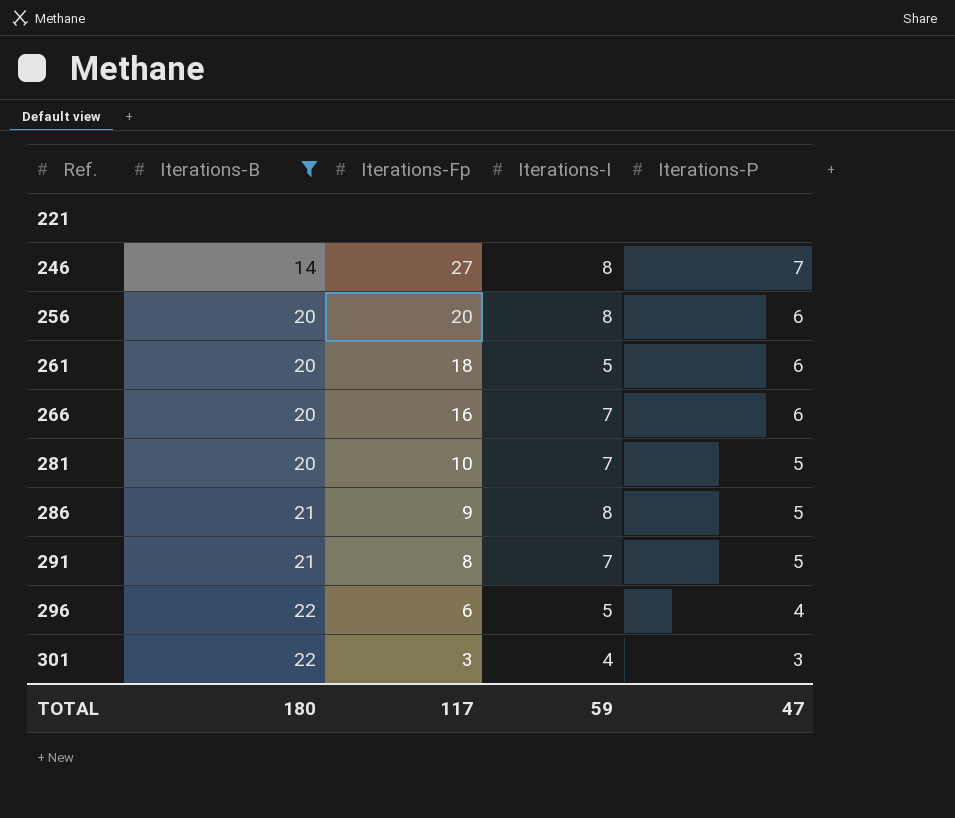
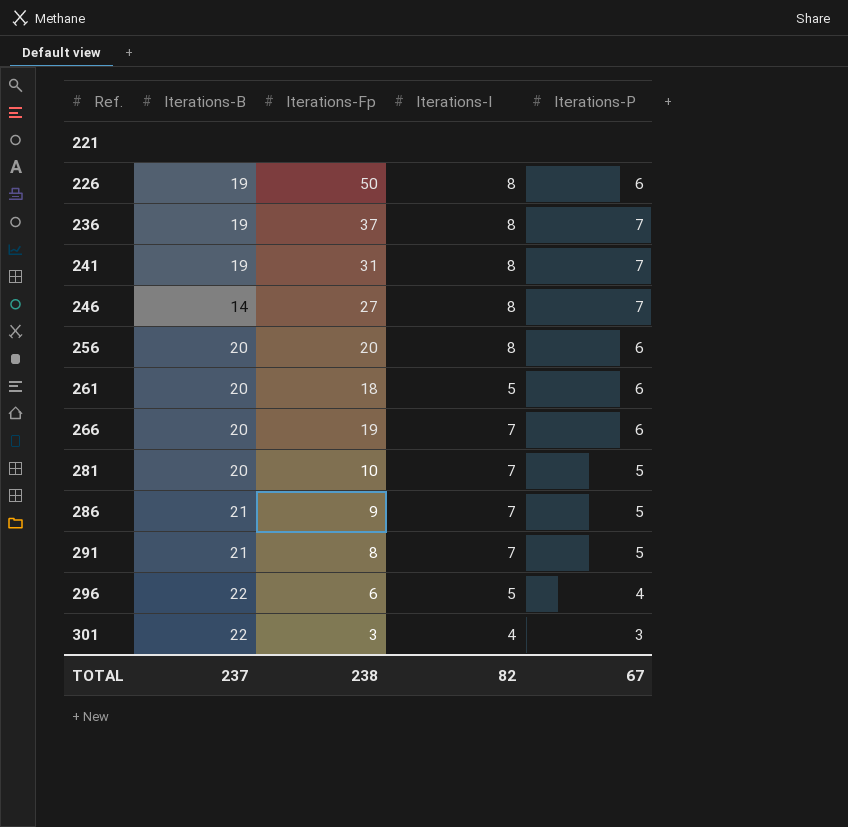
filter: Iterations-B != 19 -> none
266 | Iterations-Fp: 16 -> 19
286 | Iterations-I: 8 -> 7
TOTAL | Iterations-B: 180 -> 237
TOTAL | Iterations-Fp: 117 -> 238
TOTAL | Iterations-I: 59 -> 82
TOTAL | Iterations-P: 47 -> 67

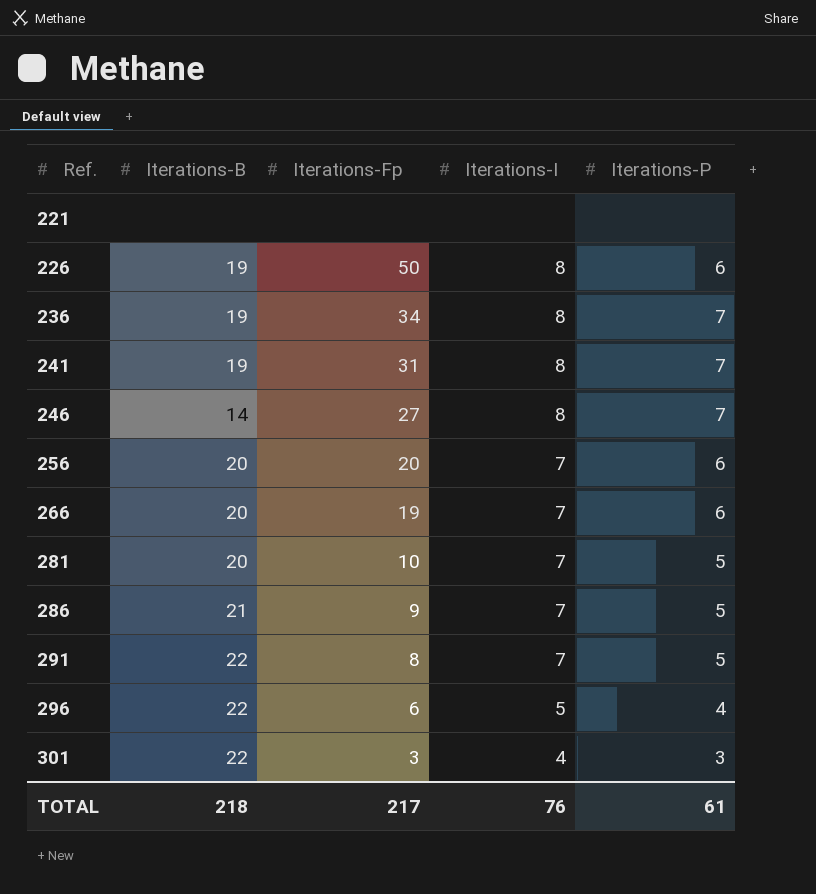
row 261: 20 | 18 | 5 | 6 -> none
236 | Iterations-Fp: 37 -> 34
256 | Iterations-I: 8 -> 7
291 | Iterations-B: 21 -> 22
TOTAL | Iterations-B: 237 -> 218
TOTAL | Iterations-Fp: 238 -> 217
TOTAL | Iterations-I: 82 -> 76
TOTAL | Iterations-P: 67 -> 61

